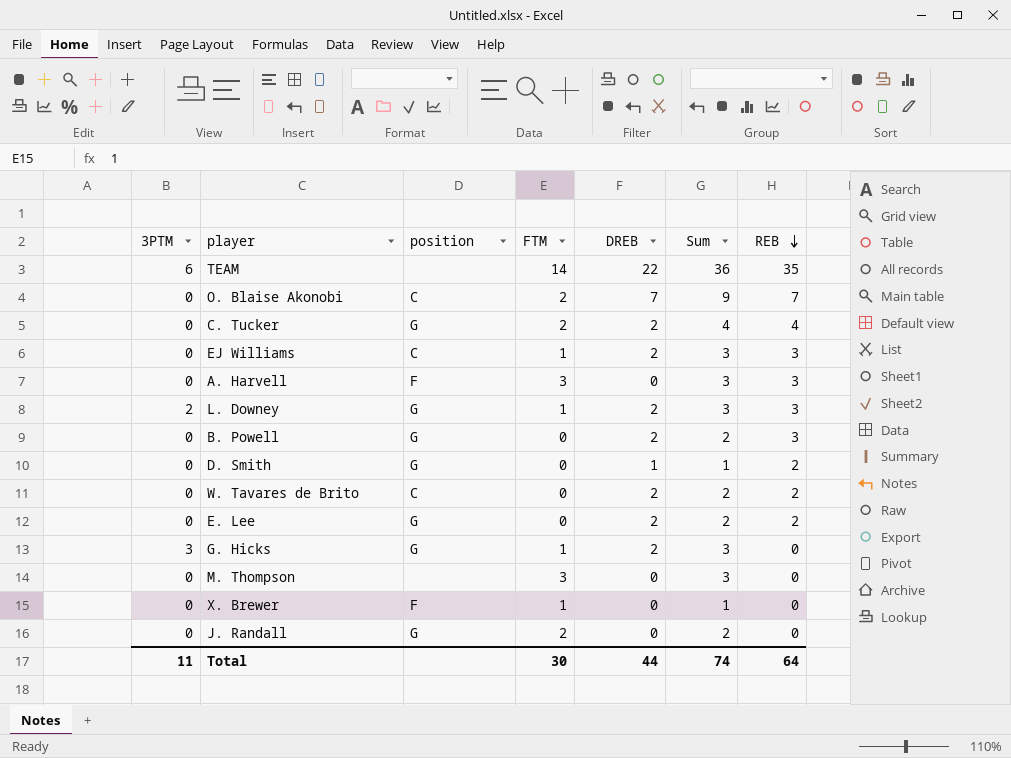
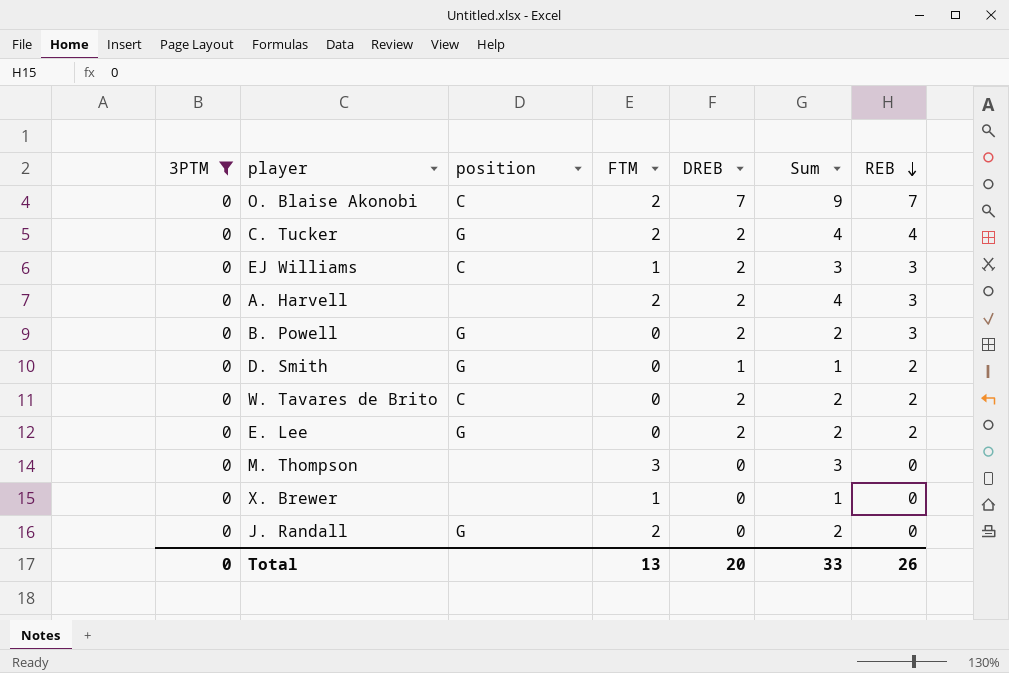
filter: none -> 3PTM = 0
A. Harvell | position: F -> none
A. Harvell | FTM: 3 -> 2
A. Harvell | DREB: 0 -> 2
A. Harvell | Sum: 3 -> 4
X. Brewer | position: F -> none
Total | 3PTM: 11 -> 0
Total | FTM: 30 -> 13
Total | DREB: 44 -> 20
Total | Sum: 74 -> 33
Total | REB: 64 -> 26

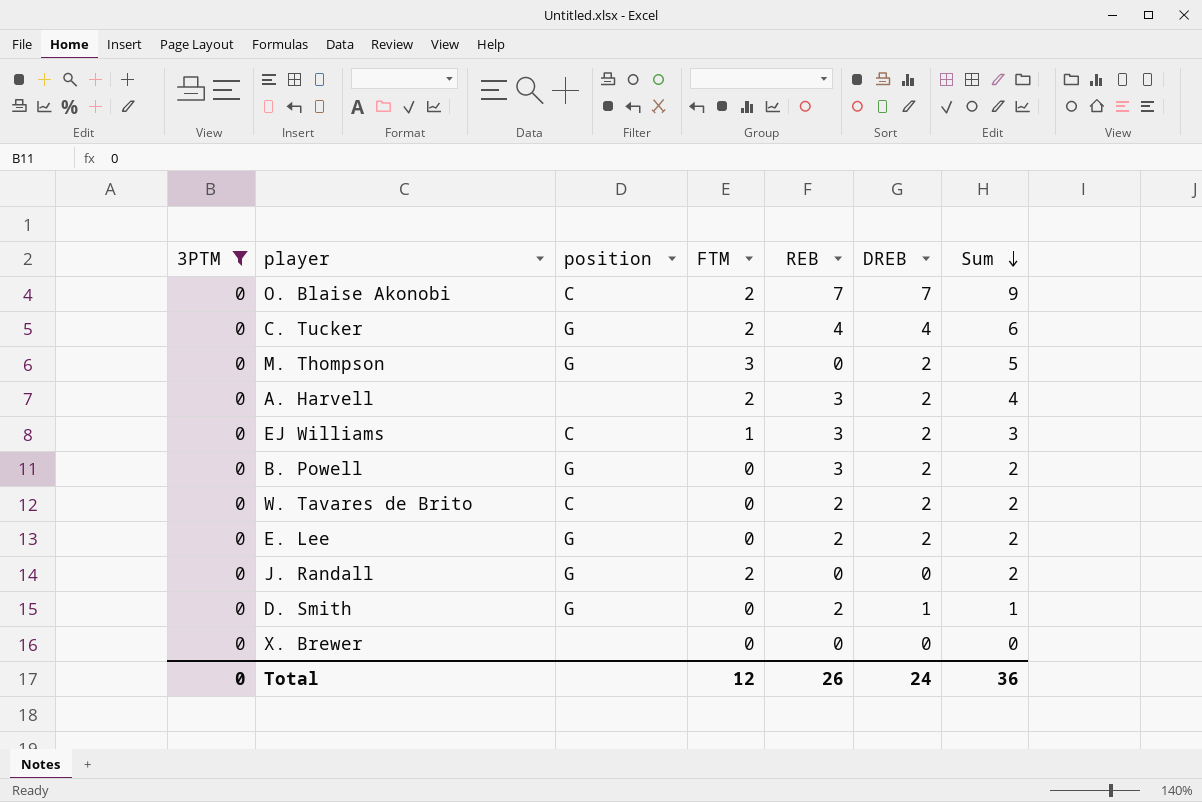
row order: REB descending -> Sum descending
column REB | position: 7 -> 5
C. Tucker | DREB: 2 -> 4
C. Tucker | Sum: 4 -> 6
M. Thompson | position: none -> G
M. Thompson | DREB: 0 -> 2
M. Thompson | Sum: 3 -> 5
X. Brewer | FTM: 1 -> 0
X. Brewer | Sum: 1 -> 0
Total | FTM: 13 -> 12
Total | DREB: 20 -> 24
Total | Sum: 33 -> 36

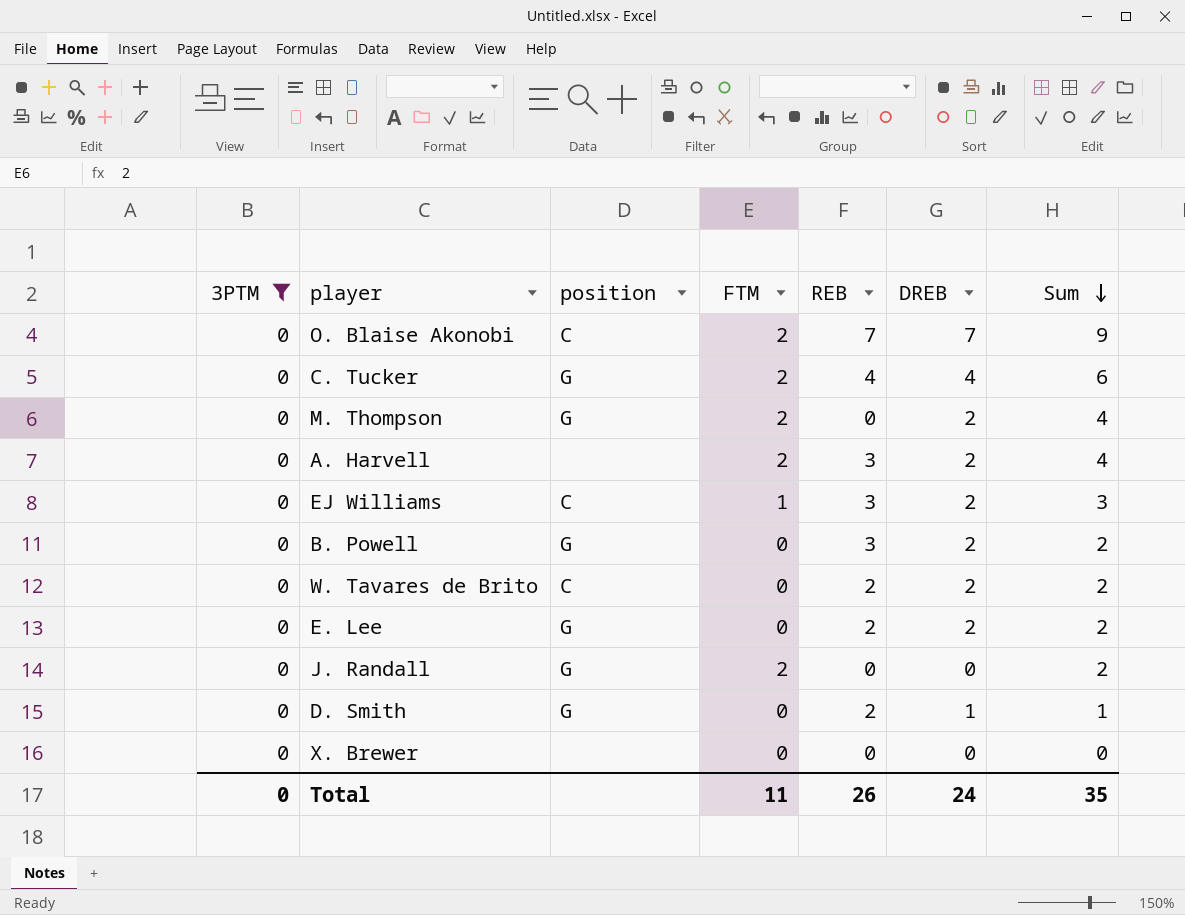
M. Thompson | FTM: 3 -> 2
M. Thompson | Sum: 5 -> 4
Total | FTM: 12 -> 11
Total | Sum: 36 -> 35

